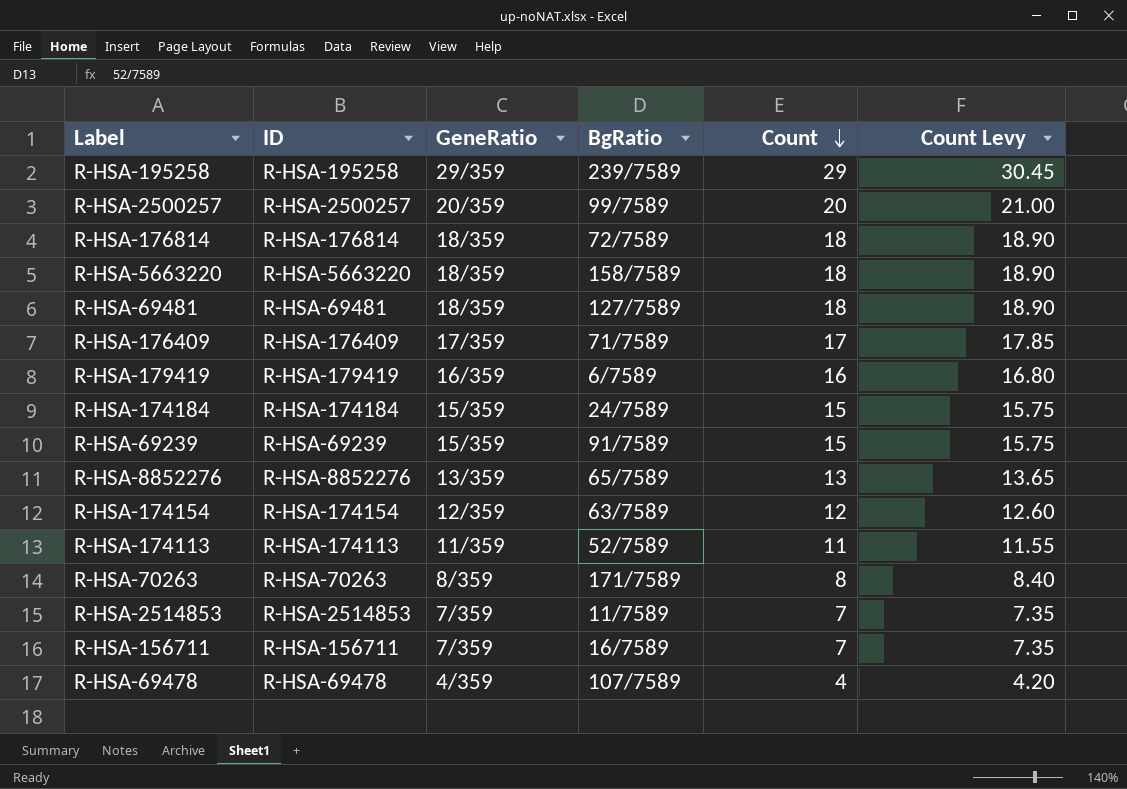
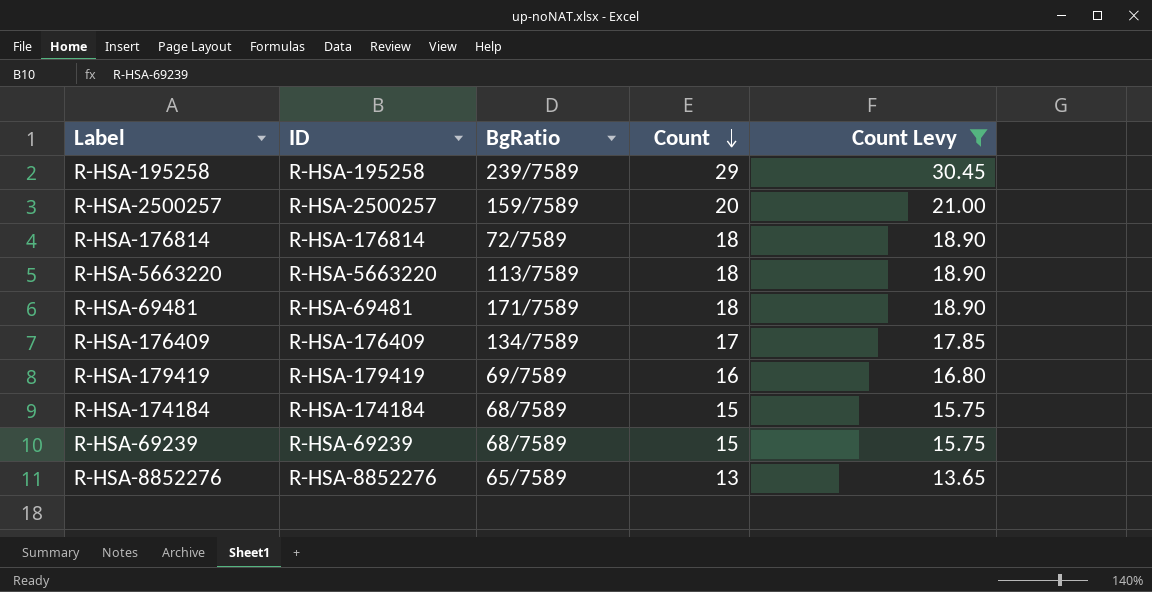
filter: none -> Count Levy >= 13.65
column GeneRatio | position: 3 -> none
R-HSA-2500257 | BgRatio: 99/7589 -> 159/7589
R-HSA-5663220 | BgRatio: 158/7589 -> 113/7589
R-HSA-69481 | BgRatio: 127/7589 -> 171/7589
R-HSA-176409 | BgRatio: 71/7589 -> 134/7589
R-HSA-179419 | BgRatio: 6/7589 -> 69/7589
R-HSA-174184 | BgRatio: 24/7589 -> 68/7589
R-HSA-69239 | BgRatio: 91/7589 -> 68/7589

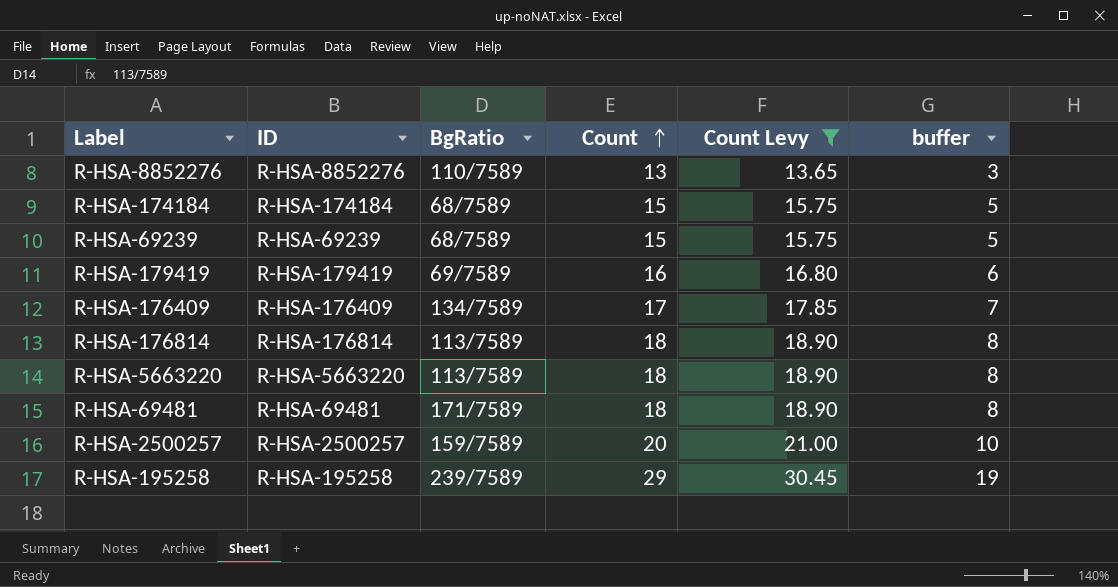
row order: Count descending -> Count ascending
column buffer | formula: none -> [Count] - 10
R-HSA-8852276 | BgRatio: 65/7589 -> 110/7589
R-HSA-176814 | BgRatio: 72/7589 -> 113/7589

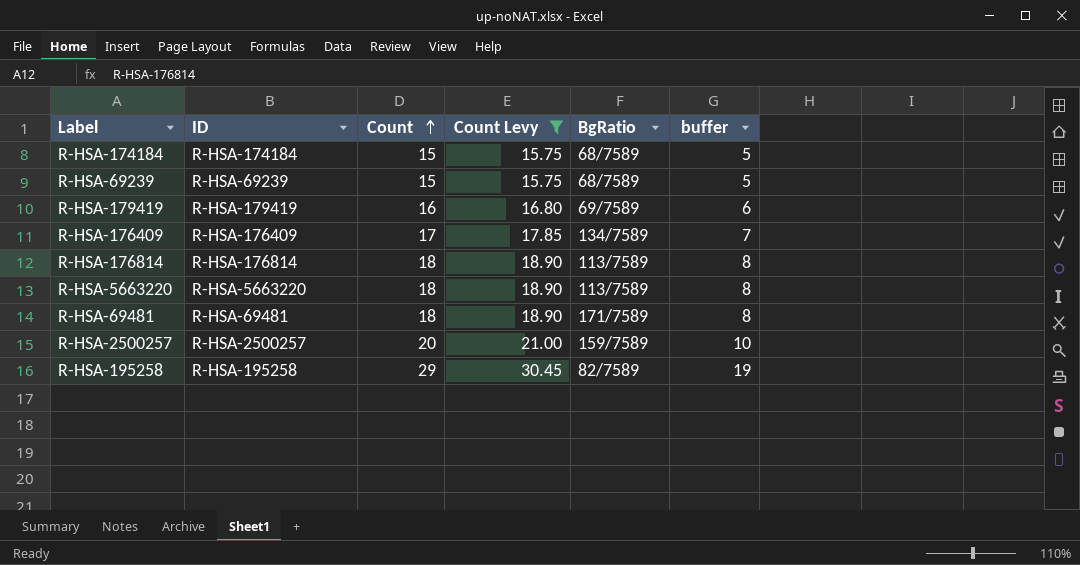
column BgRatio | position: 3 -> 5
row R-HSA-8852276: R-HSA-8852276 | 110/7589 | 13 | 13.65 | 3 -> none
R-HSA-195258 | BgRatio: 239/7589 -> 82/7589

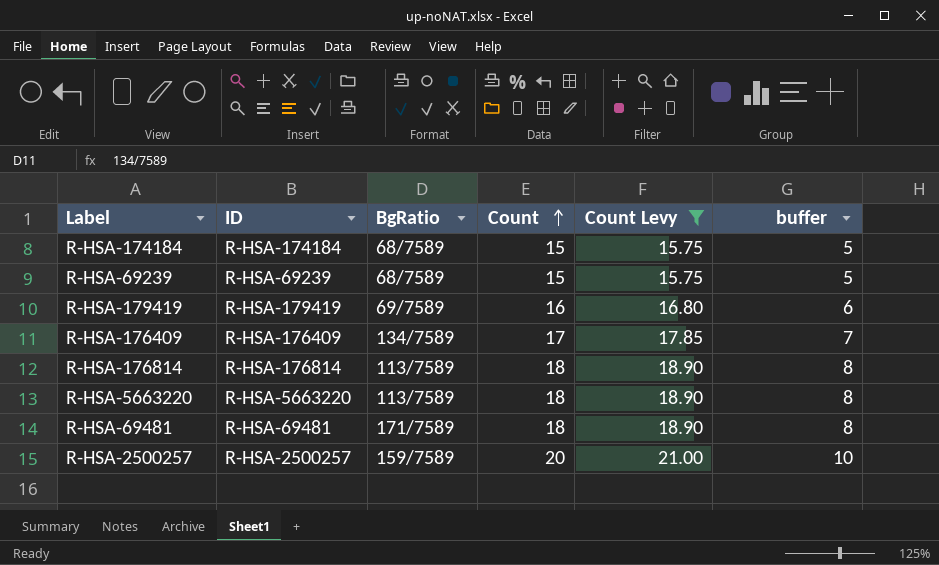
column BgRatio | position: 5 -> 3
row R-HSA-195258: R-HSA-195258 | 29 | 30.45 | 82/7589 | 19 -> none

